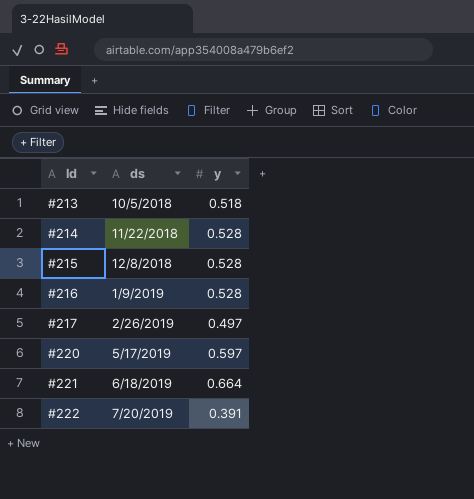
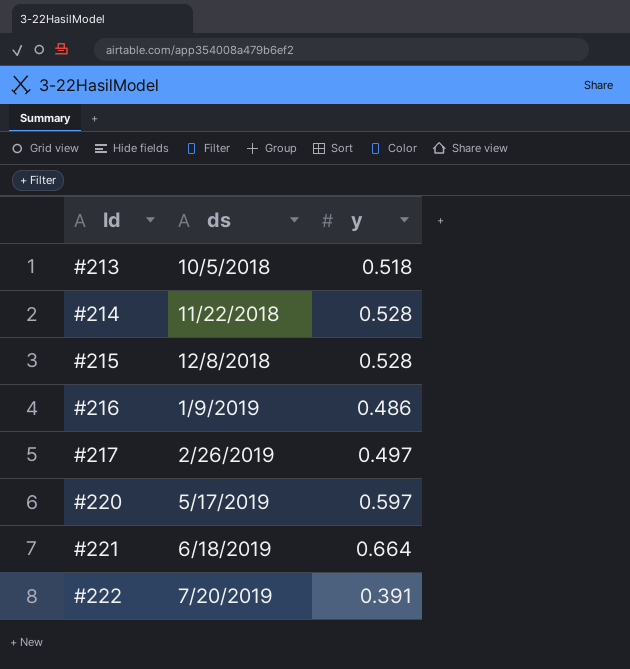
#216 | y: 0.528 -> 0.486

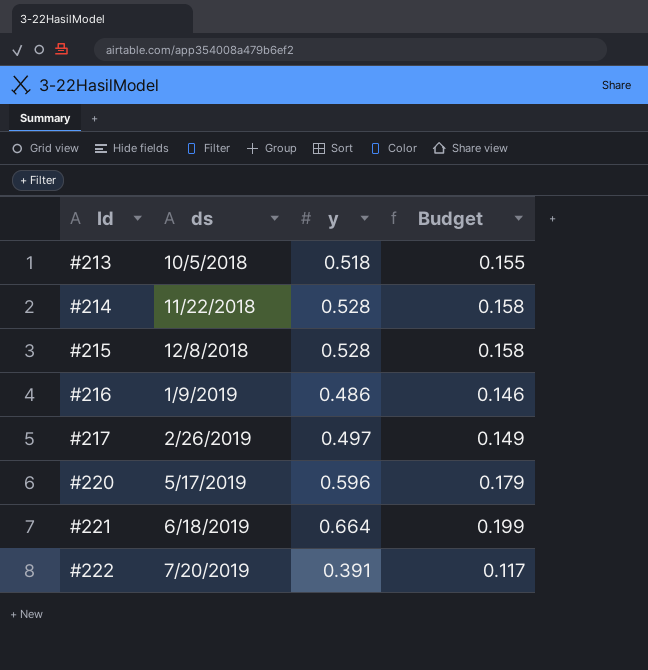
column Budget | formula: none -> [y] * 0.3
#220 | y: 0.597 -> 0.596

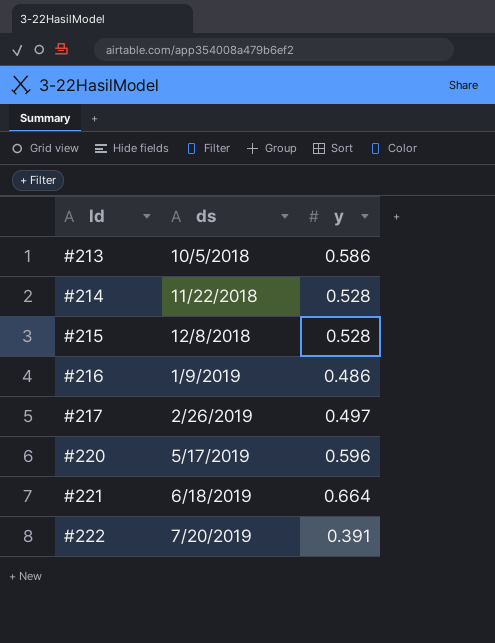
column Budget | formula: [y] * 0.3 -> none
#213 | y: 0.518 -> 0.586

